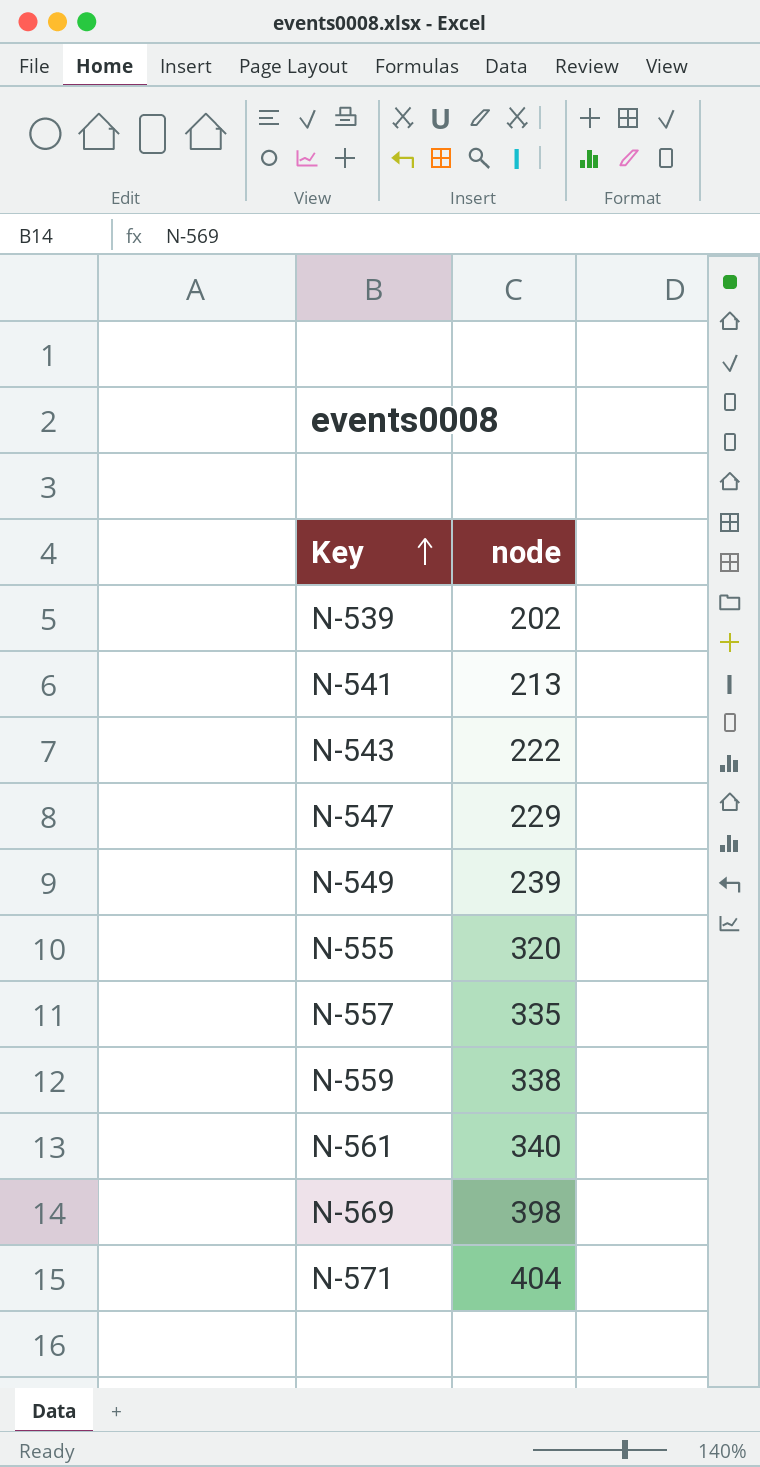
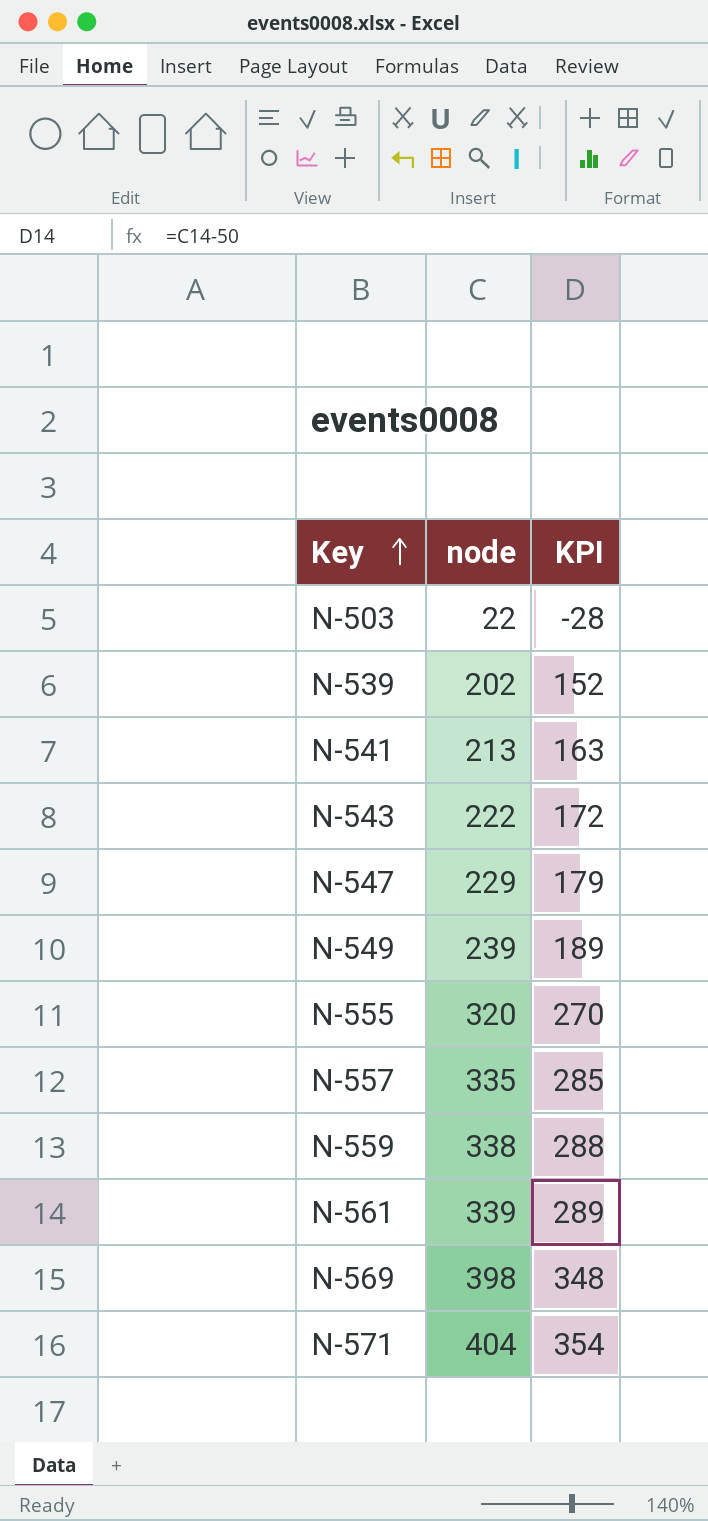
column KPI | formula: none -> [node] - 50
row N-503: none -> 22 | -28
N-561 | node: 340 -> 339

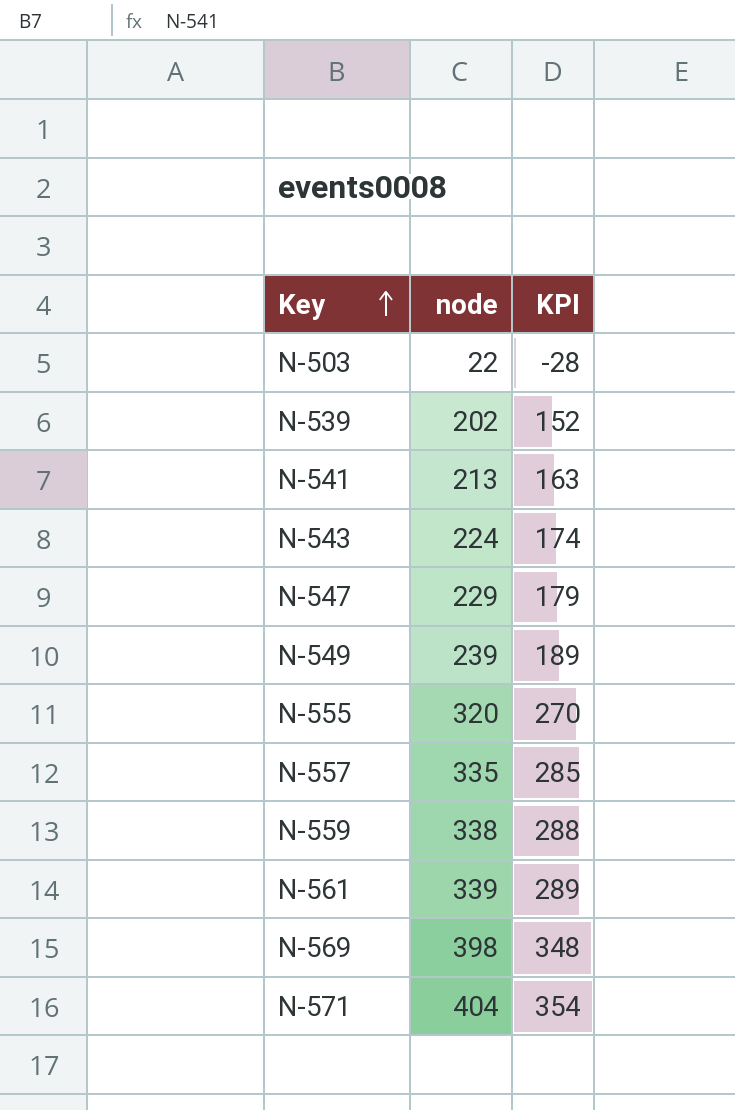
N-543 | node: 222 -> 224
N-543 | KPI: 172 -> 174

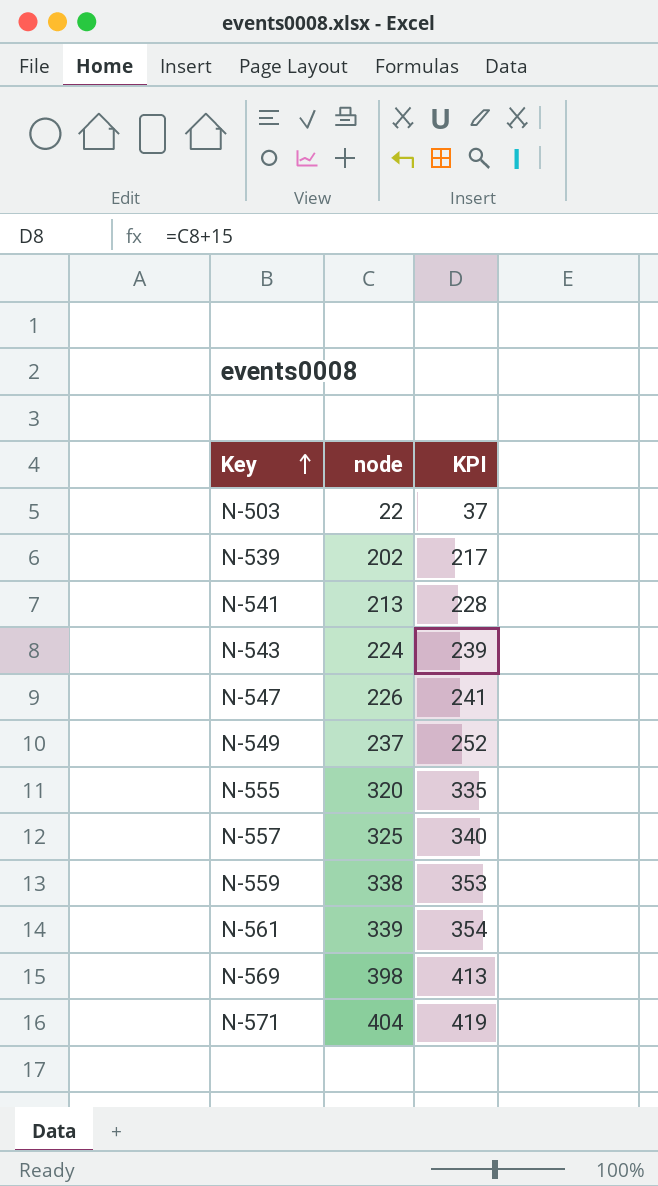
column KPI | formula: [node] - 50 -> [node] + 15
N-547 | node: 229 -> 226
N-549 | node: 239 -> 237
N-557 | node: 335 -> 325

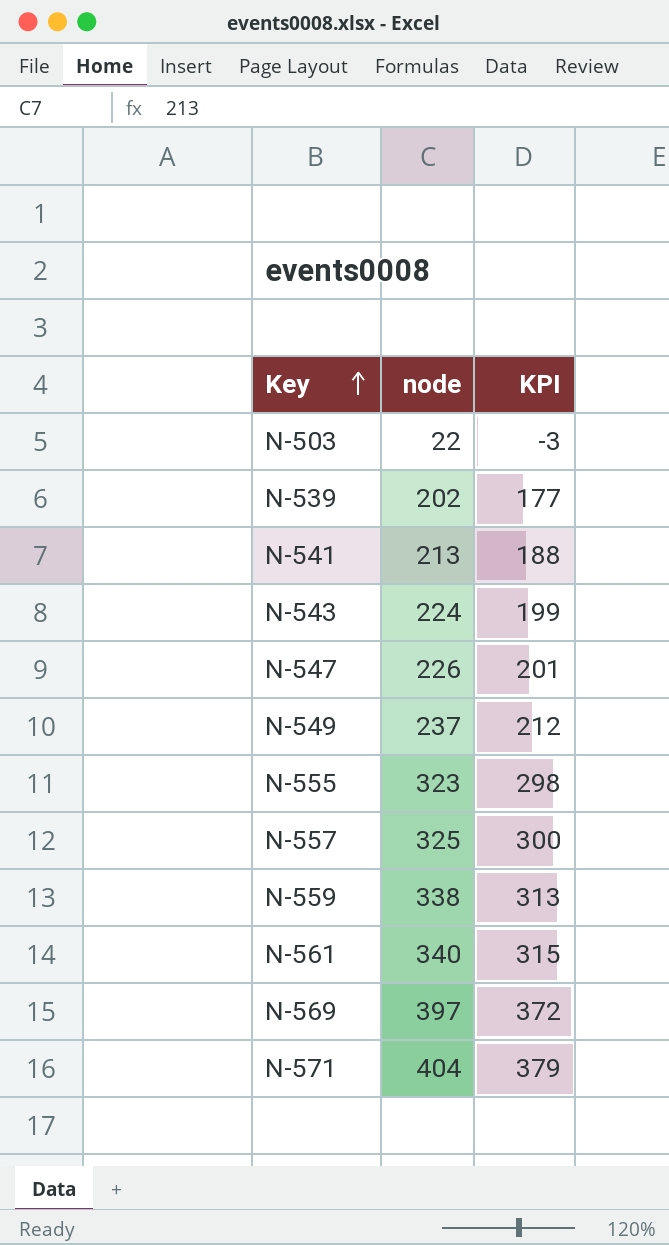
column KPI | formula: [node] + 15 -> [node] - 25
N-555 | node: 320 -> 323
N-561 | node: 339 -> 340
N-569 | node: 398 -> 397

